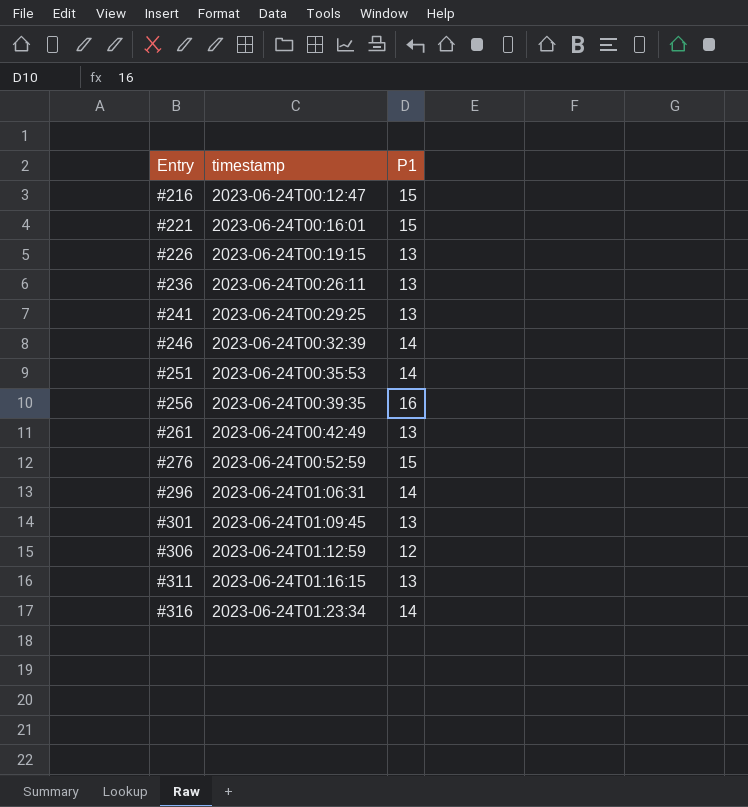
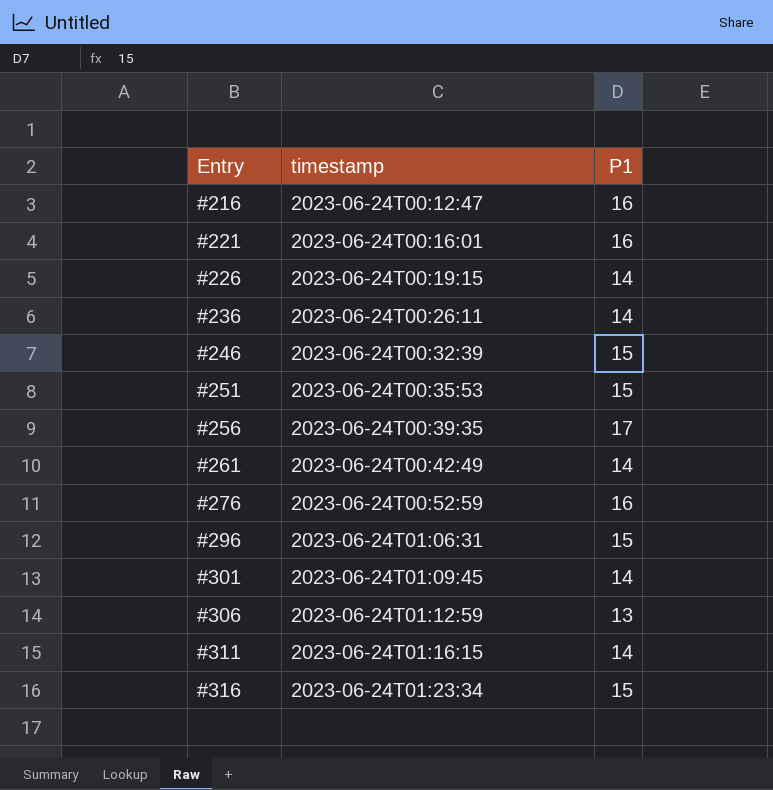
row #241: 2023-06-24T00:29:25 | 13 -> none
#216 | P1: 15 -> 16
#221 | P1: 15 -> 16
#226 | P1: 13 -> 14
#236 | P1: 13 -> 14
#246 | P1: 14 -> 15
#251 | P1: 14 -> 15
#256 | P1: 16 -> 17
#261 | P1: 13 -> 14
#276 | P1: 15 -> 16
#296 | P1: 14 -> 15
#301 | P1: 13 -> 14
#306 | P1: 12 -> 13
#311 | P1: 13 -> 14
#316 | P1: 14 -> 15

